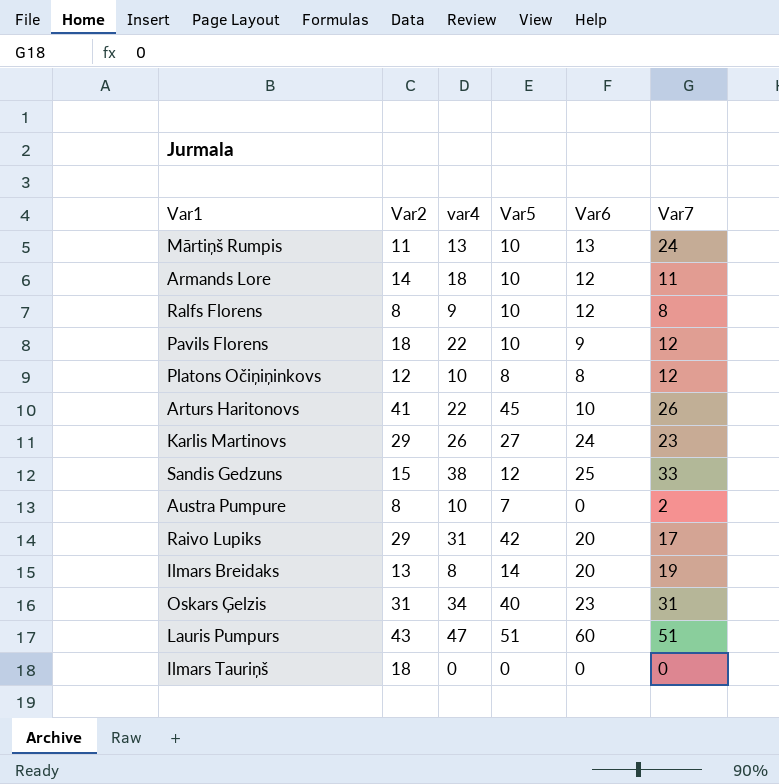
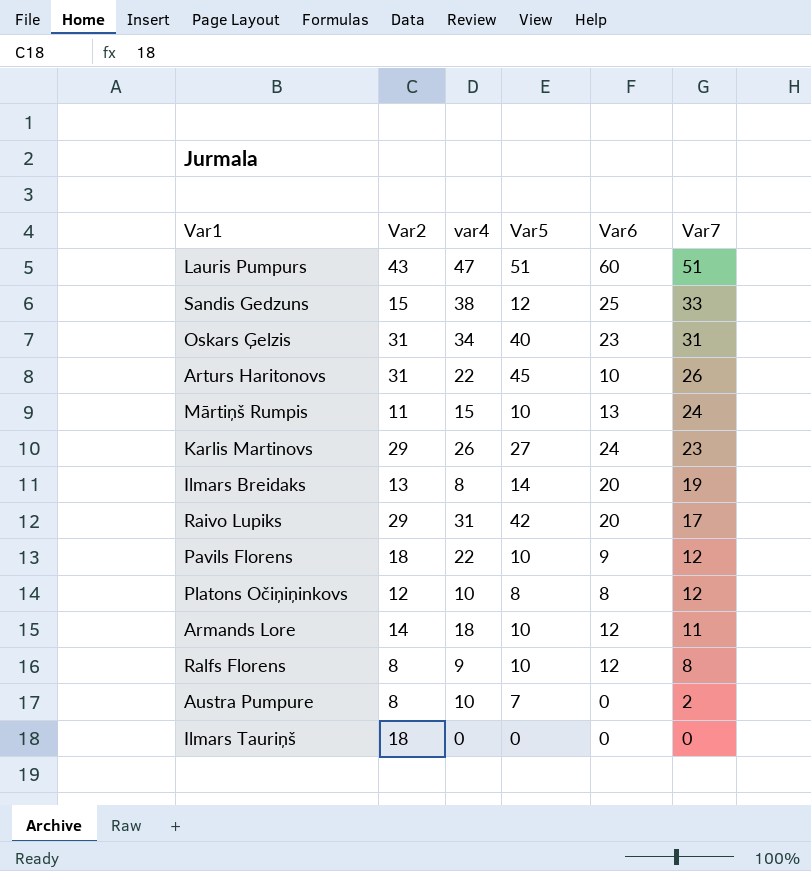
row order: none -> Var7 descending
Arturs Haritonovs | Var2: 41 -> 31
Mārtiņš Rumpis | var4: 13 -> 15

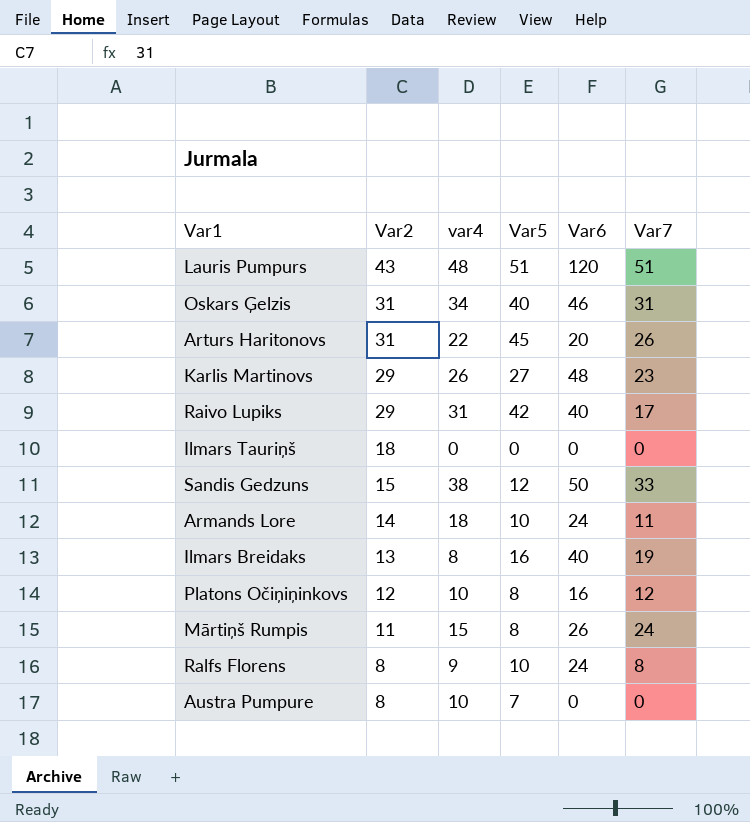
row order: Var7 descending -> Var2 descending
row Pavils Florens: 18 | 22 | 10 | 9 | 12 -> none
Lauris Pumpurs | var4: 47 -> 48
Lauris Pumpurs | Var6: 60 -> 120
Oskars Ģelzis | Var6: 23 -> 46
Arturs Haritonovs | Var6: 10 -> 20
Karlis Martinovs | Var6: 24 -> 48
Raivo Lupiks | Var6: 20 -> 40
Sandis Gedzuns | Var6: 25 -> 50
Armands Lore | Var6: 12 -> 24
Ilmars Breidaks | Var5: 14 -> 16
Ilmars Breidaks | Var6: 20 -> 40
Platons Očiņiņinkovs | Var6: 8 -> 16
Mārtiņš Rumpis | Var5: 10 -> 8
Mārtiņš Rumpis | Var6: 13 -> 26
Ralfs Florens | Var6: 12 -> 24
Austra Pumpure | Var7: 2 -> 0

